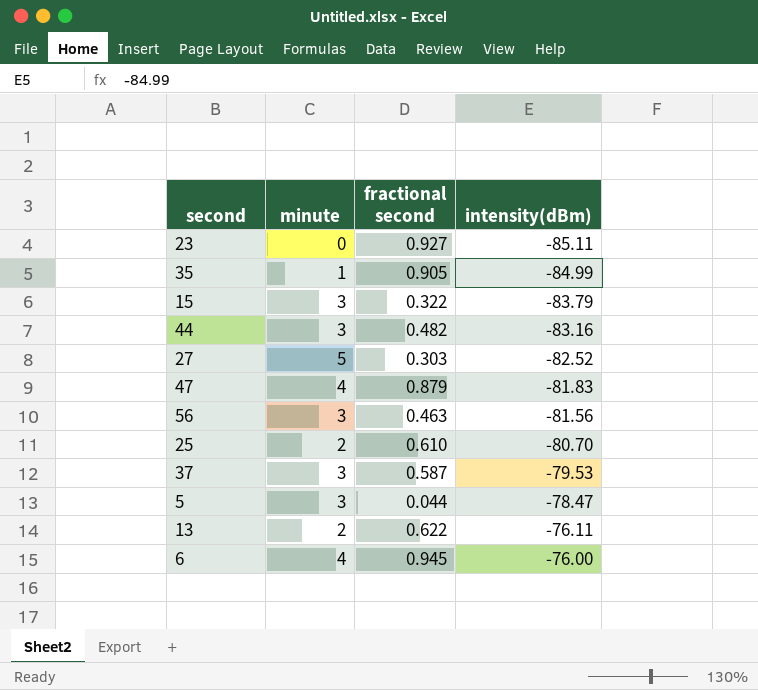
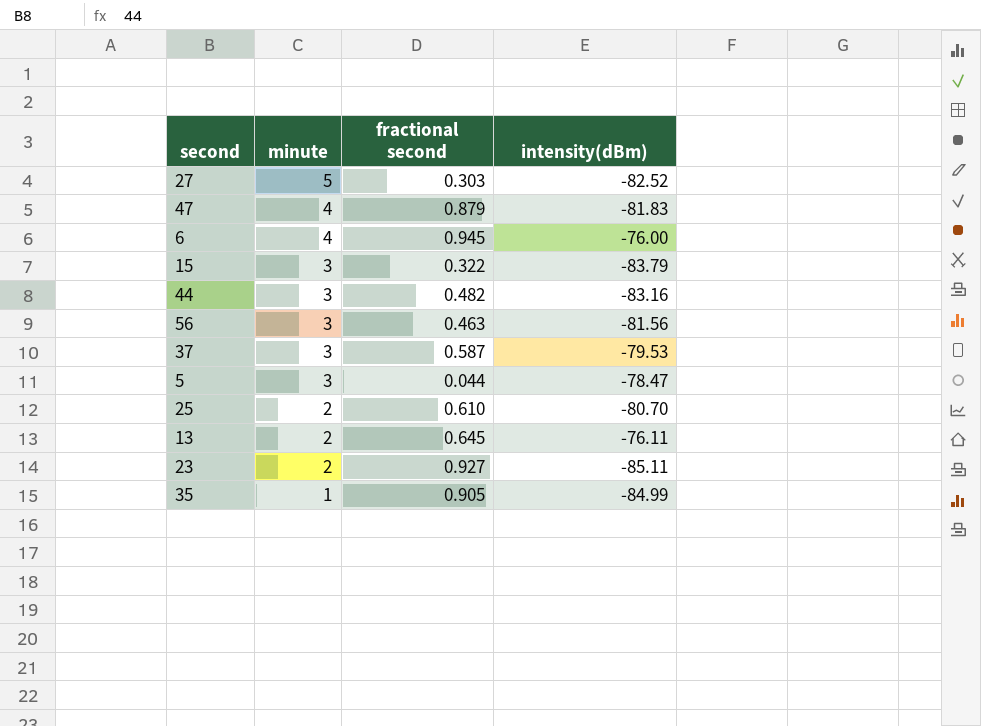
row order: intensity(dBm) ascending -> minute descending
13 | fractional second: 0.622 -> 0.645
23 | minute: 0 -> 2

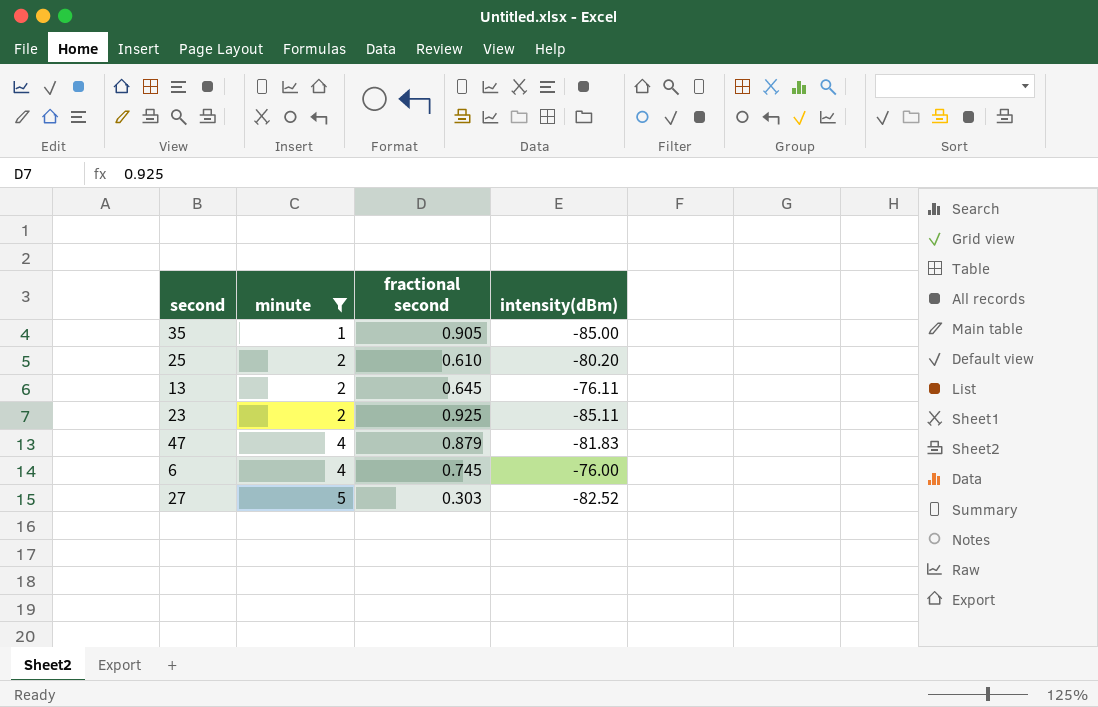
filter: none -> minute != 3
row order: minute descending -> minute ascending
35 | intensity(dBm): -84.99 -> -85.00
25 | intensity(dBm): -80.70 -> -80.20
23 | fractional second: 0.927 -> 0.925
6 | fractional second: 0.945 -> 0.745

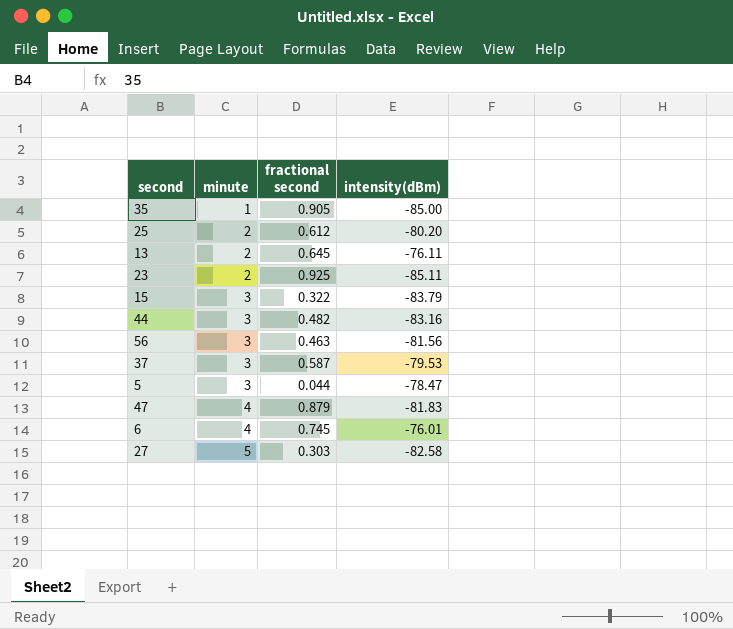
filter: minute != 3 -> none
25 | fractional second: 0.610 -> 0.612
6 | intensity(dBm): -76.00 -> -76.01
27 | intensity(dBm): -82.52 -> -82.58

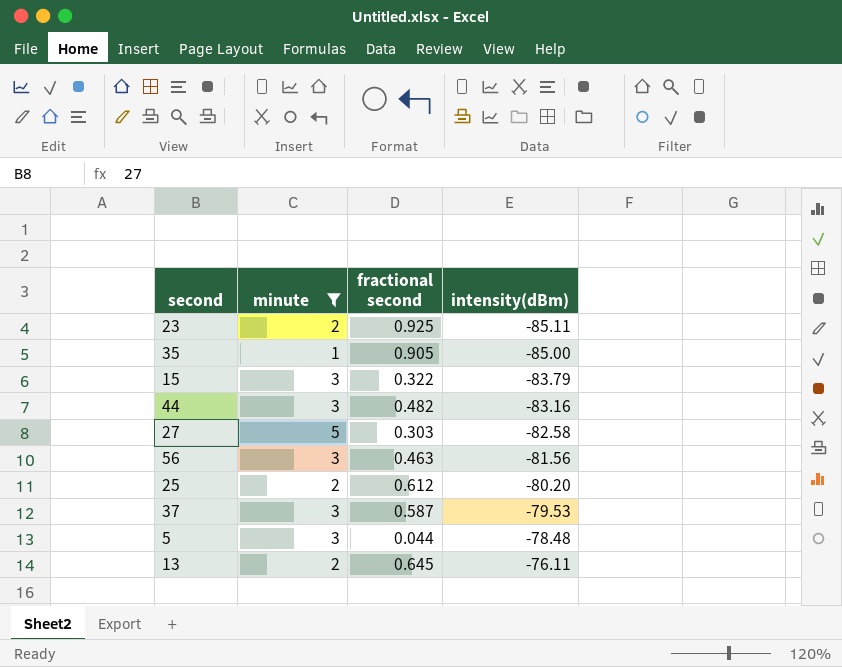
filter: none -> minute != 4
row order: minute ascending -> intensity(dBm) ascending
5 | intensity(dBm): -78.47 -> -78.48

